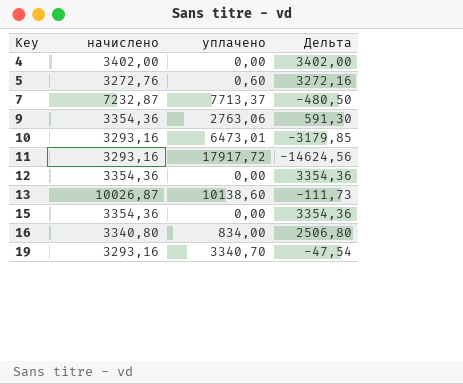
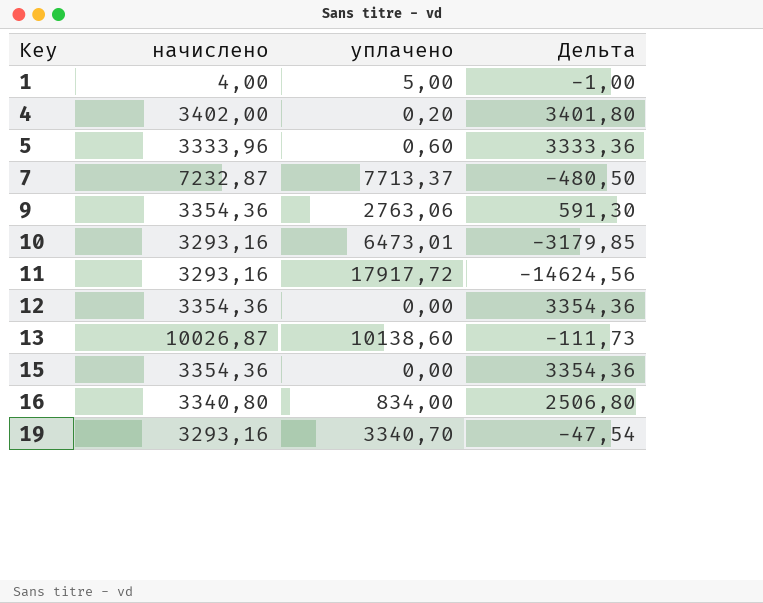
row 1: none -> 4,00 | 5,00 | -1,00
4 | уплачено: 0,00 -> 0,20
4 | Дельта: 3402,00 -> 3401,80
5 | начислено: 3272,76 -> 3333,96
5 | Дельта: 3272,16 -> 3333,36

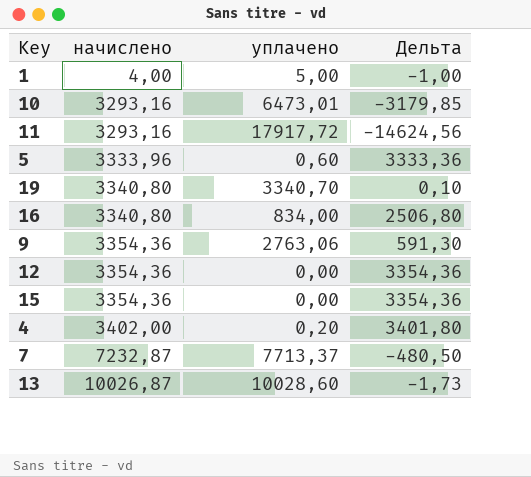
row order: Key ascending -> начислено ascending
19 | начислено: 3293,16 -> 3340,80
19 | Дельта: -47,54 -> 0,10
13 | уплачено: 10138,60 -> 10028,60
13 | Дельта: -111,73 -> -1,73

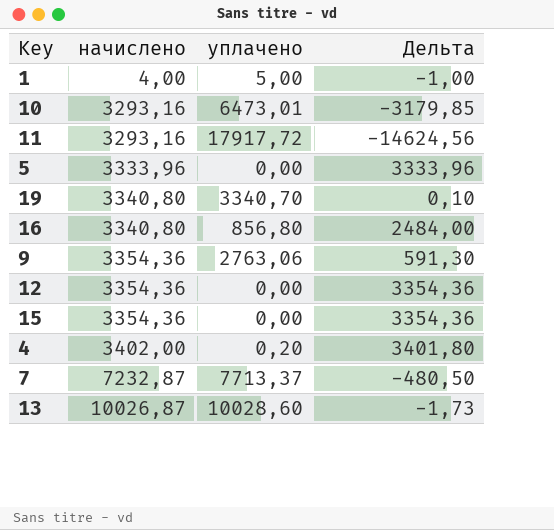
5 | уплачено: 0,60 -> 0,00
5 | Дельта: 3333,36 -> 3333,96
16 | уплачено: 834,00 -> 856,80
16 | Дельта: 2506,80 -> 2484,00

